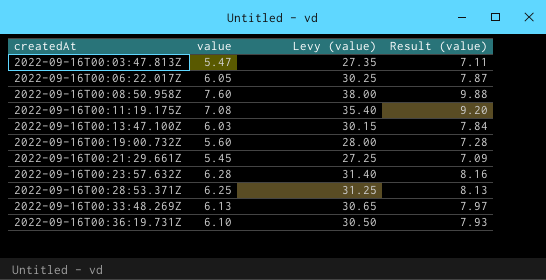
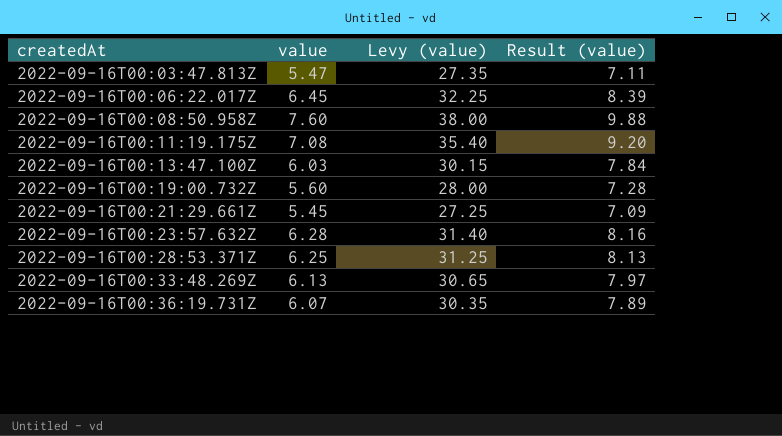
2022-09-16T00:06:22.017Z | value: 6.05 -> 6.45
2022-09-16T00:06:22.017Z | Levy (value): 30.25 -> 32.25
2022-09-16T00:06:22.017Z | Result (value): 7.87 -> 8.39
2022-09-16T00:36:19.731Z | value: 6.10 -> 6.07
2022-09-16T00:36:19.731Z | Levy (value): 30.50 -> 30.35
2022-09-16T00:36:19.731Z | Result (value): 7.93 -> 7.89

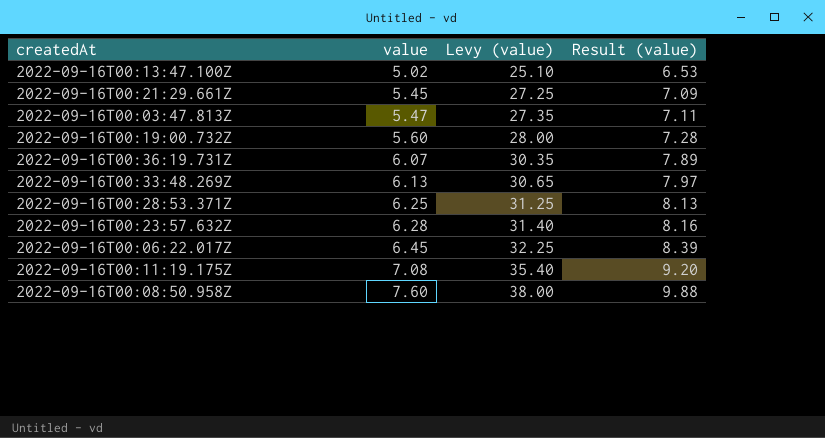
row order: createdAt ascending -> value ascending
2022-09-16T00:13:47.100Z | value: 6.03 -> 5.02
2022-09-16T00:13:47.100Z | Levy (value): 30.15 -> 25.10
2022-09-16T00:13:47.100Z | Result (value): 7.84 -> 6.53

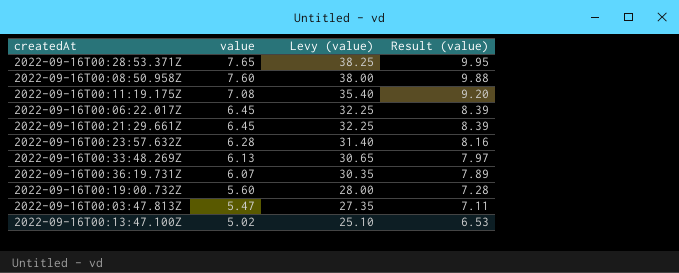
row order: value ascending -> value descending
2022-09-16T00:28:53.371Z | value: 6.25 -> 7.65
2022-09-16T00:28:53.371Z | Levy (value): 31.25 -> 38.25
2022-09-16T00:28:53.371Z | Result (value): 8.13 -> 9.95
2022-09-16T00:21:29.661Z | value: 5.45 -> 6.45
2022-09-16T00:21:29.661Z | Levy (value): 27.25 -> 32.25
2022-09-16T00:21:29.661Z | Result (value): 7.09 -> 8.39

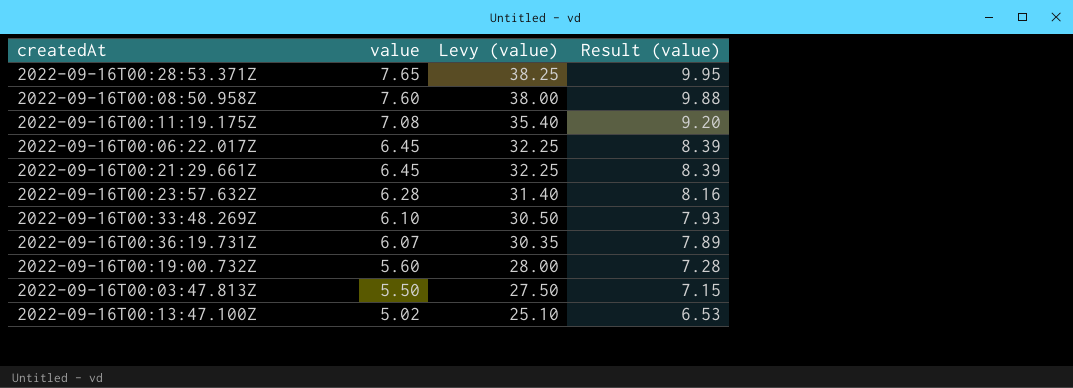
2022-09-16T00:33:48.269Z | value: 6.13 -> 6.10
2022-09-16T00:33:48.269Z | Levy (value): 30.65 -> 30.50
2022-09-16T00:33:48.269Z | Result (value): 7.97 -> 7.93
2022-09-16T00:03:47.813Z | value: 5.47 -> 5.50
2022-09-16T00:03:47.813Z | Levy (value): 27.35 -> 27.50
2022-09-16T00:03:47.813Z | Result (value): 7.11 -> 7.15

